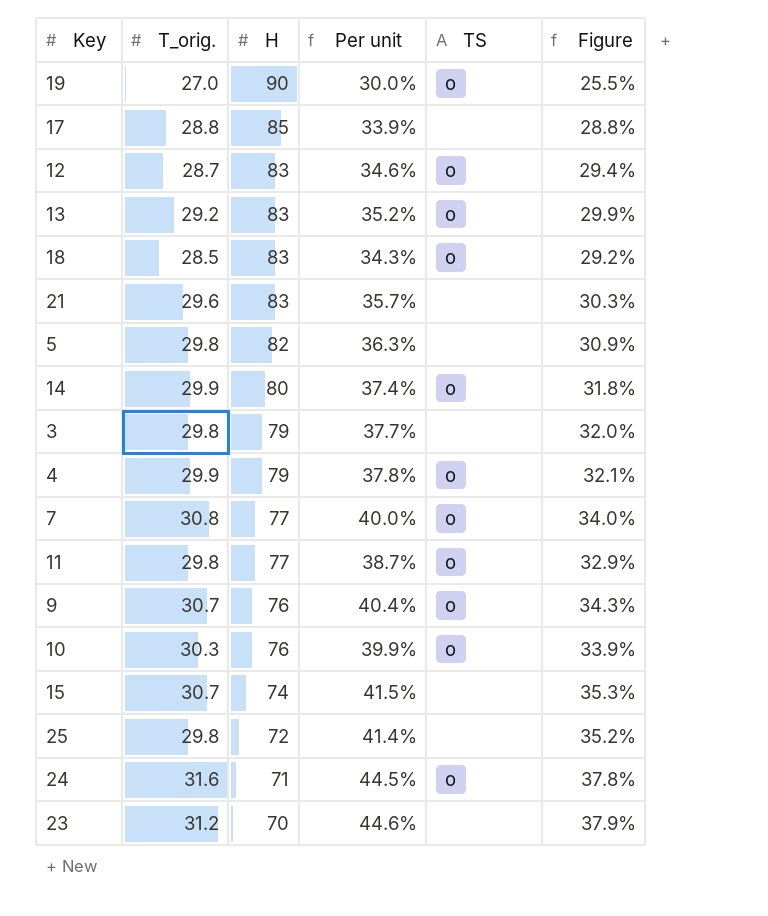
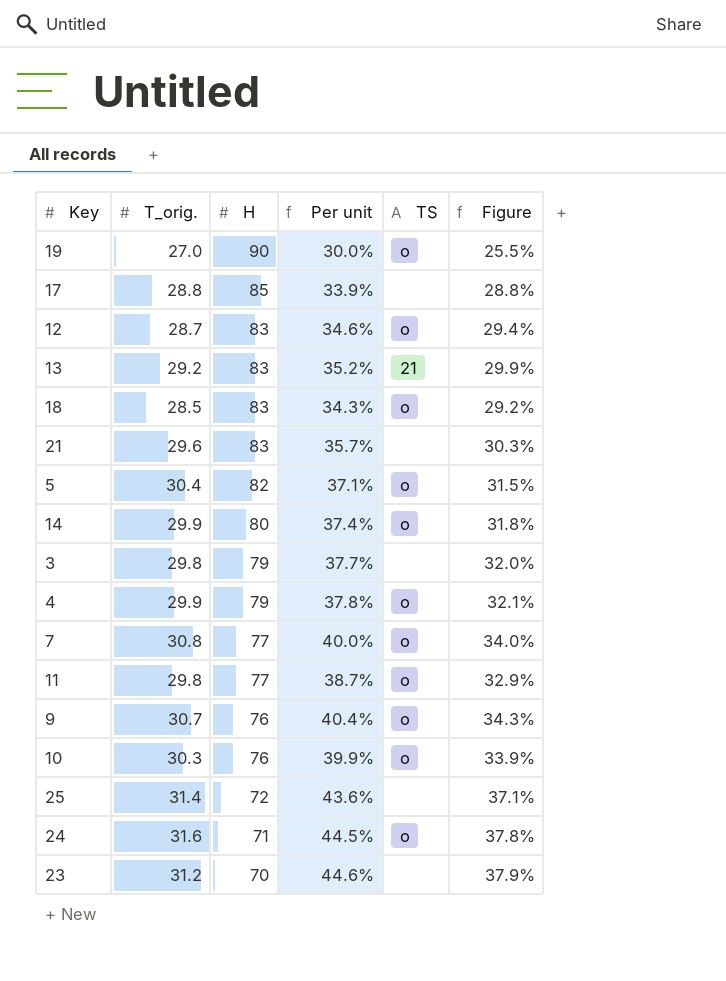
row 15: 30.7 | 74 | 41.5% | none | 35.3% -> none
13 | TS: o -> 21
5 | T_orig.: 29.8 -> 30.4
5 | Per unit: 36.3% -> 37.1%
5 | TS: none -> o
5 | Figure: 30.9% -> 31.5%
25 | T_orig.: 29.8 -> 31.4
25 | Per unit: 41.4% -> 43.6%
25 | Figure: 35.2% -> 37.1%

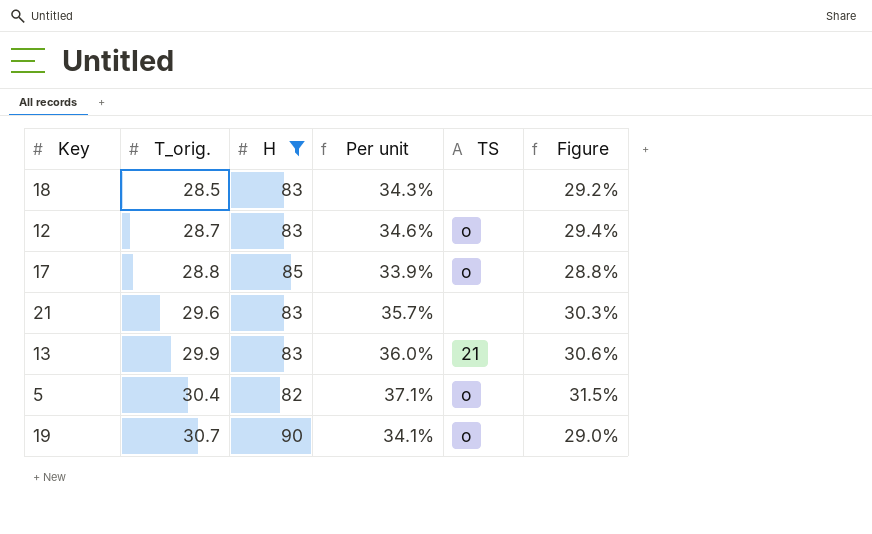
filter: none -> H >= 82
row order: H descending -> T_orig. ascending
18 | TS: o -> none
17 | TS: none -> o
13 | T_orig.: 29.2 -> 29.9
13 | Per unit: 35.2% -> 36.0%
13 | Figure: 29.9% -> 30.6%
19 | T_orig.: 27.0 -> 30.7
19 | Per unit: 30.0% -> 34.1%
19 | Figure: 25.5% -> 29.0%

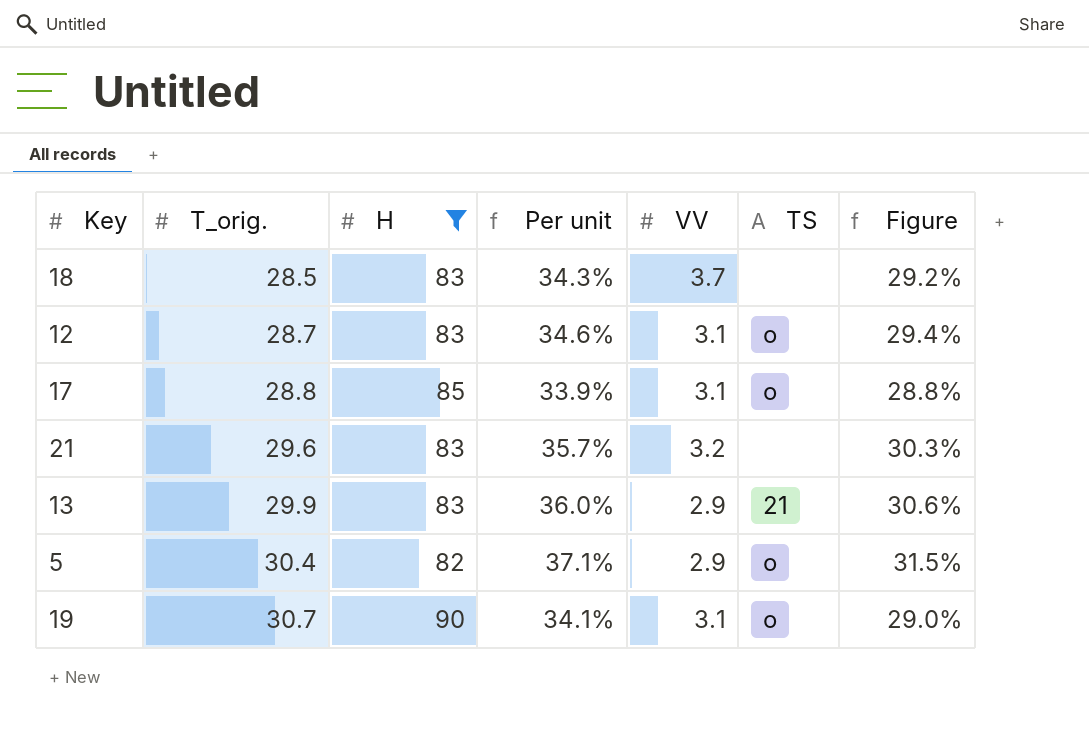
column VV | position: none -> 5

